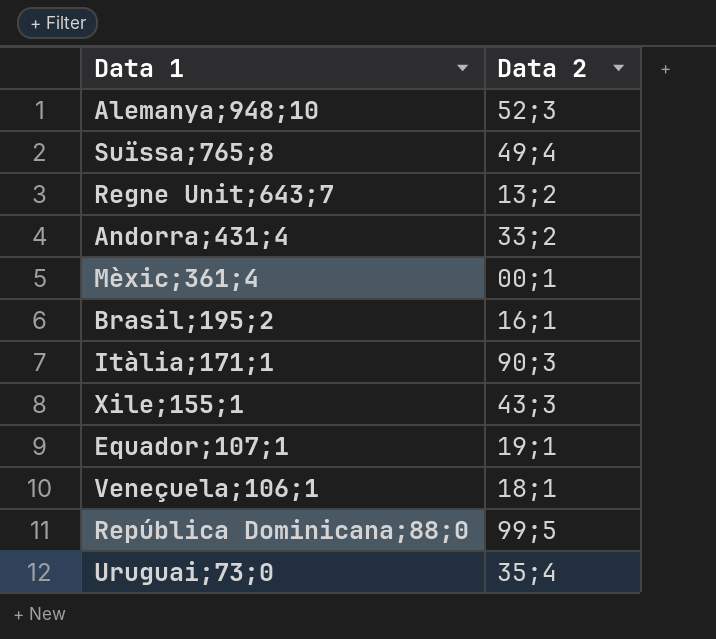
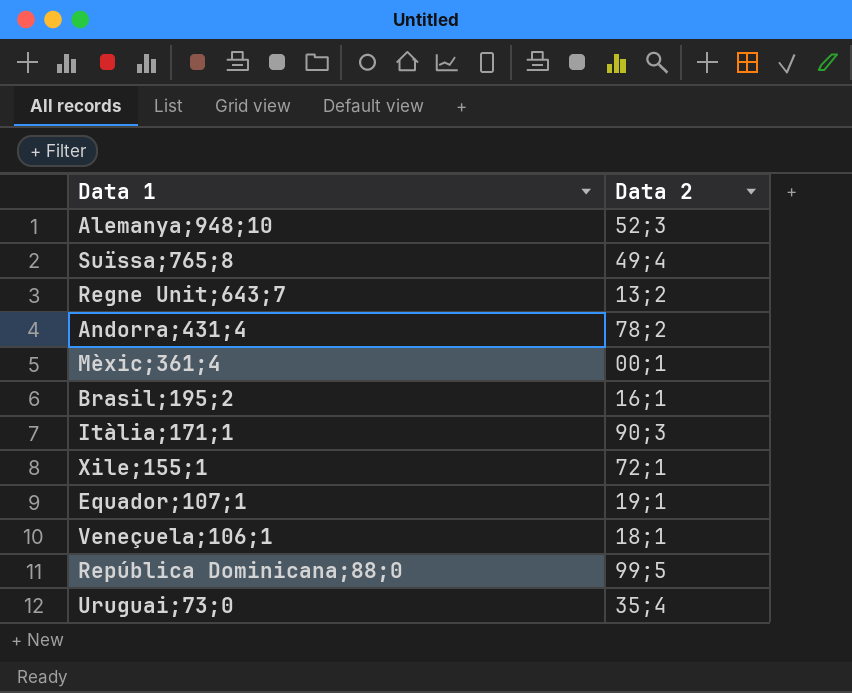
Andorra;431;4 | Data 2: 33;2 -> 78;2
Xile;155;1 | Data 2: 43;3 -> 72;1

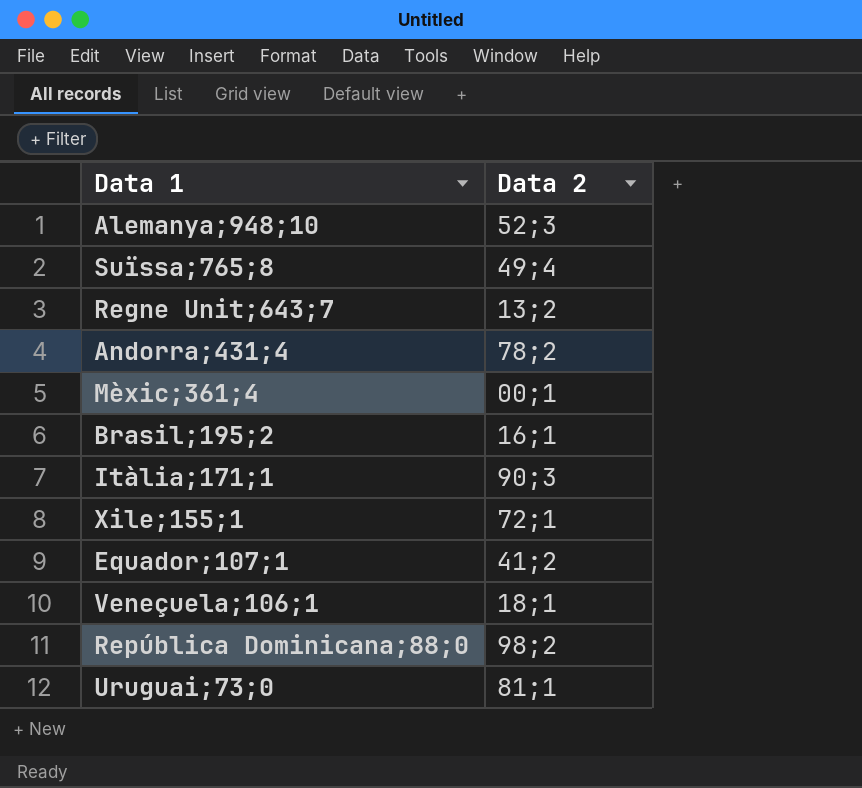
Equador;107;1 | Data 2: 19;1 -> 41;2
República Dominicana;88;0 | Data 2: 99;5 -> 98;2
Uruguai;73;0 | Data 2: 35;4 -> 81;1

